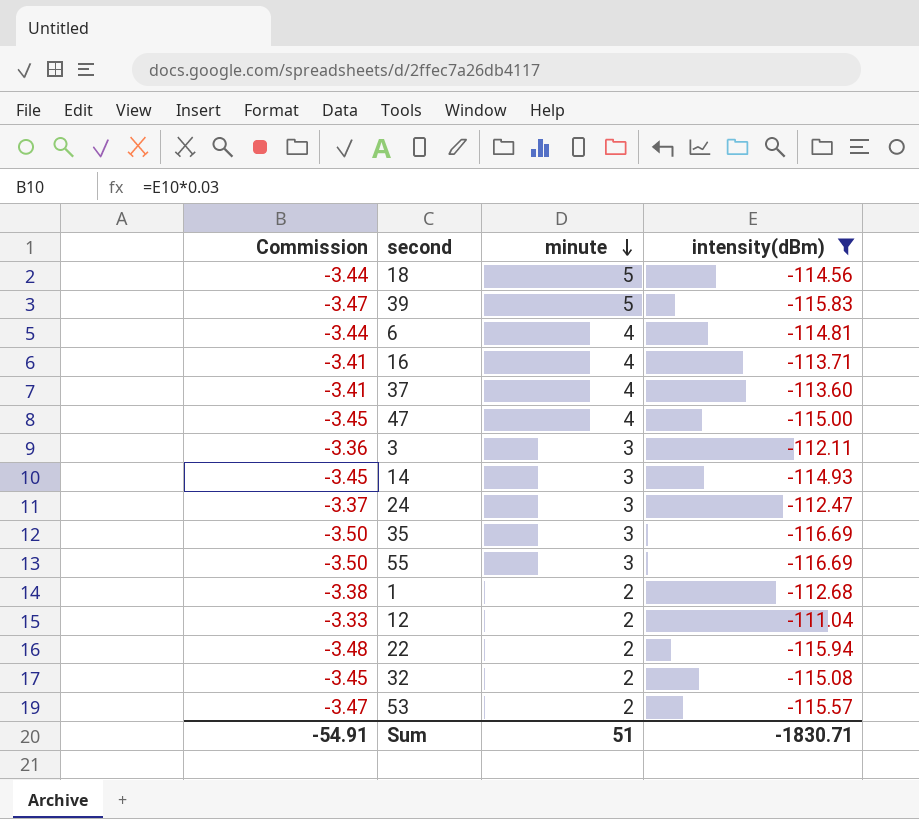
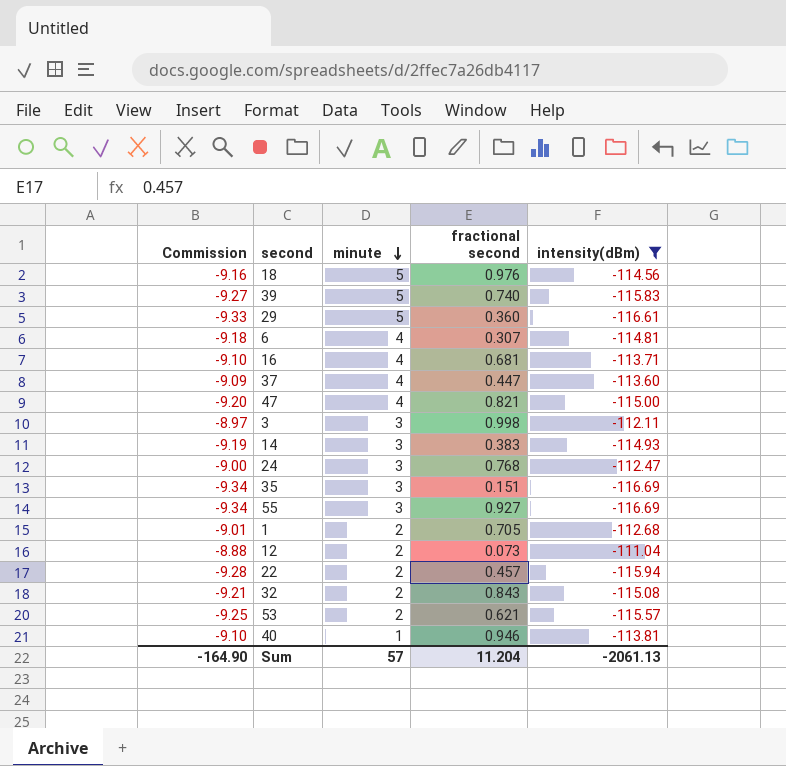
column Commission | formula: [intensity(dBm)] * 0.03 -> [intensity(dBm)] * 0.08
column fractional second | position: none -> 4
row 29: none -> -9.33 | 5 | 0.360 | -116.61
row 40: none -> -9.10 | 1 | 0.946 | -113.81
Sum | Commission: -54.91 -> -164.90
Sum | minute: 51 -> 57
Sum | intensity(dBm): -1830.71 -> -2061.13

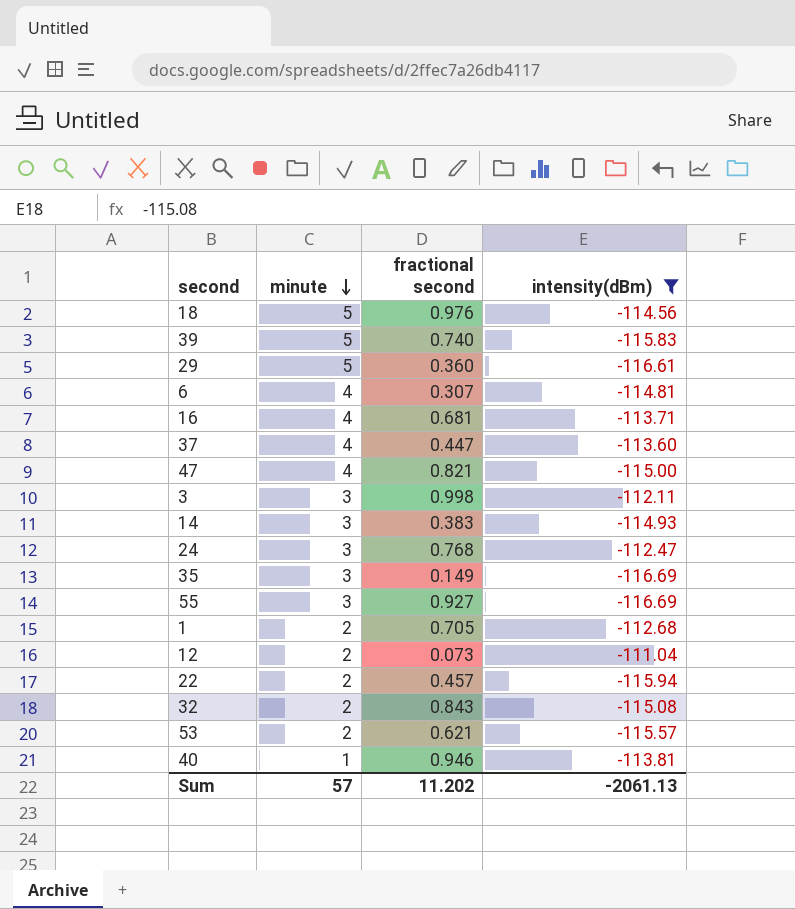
column Commission | formula: [intensity(dBm)] * 0.08 -> none
35 | fractional second: 0.151 -> 0.149
Sum | fractional second: 11.204 -> 11.202

